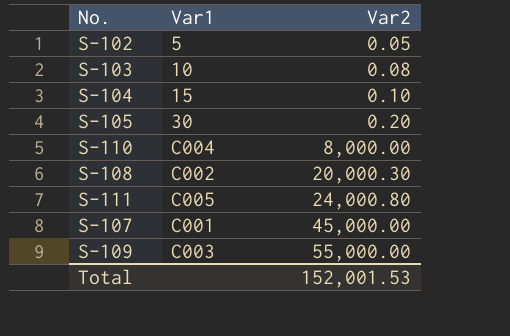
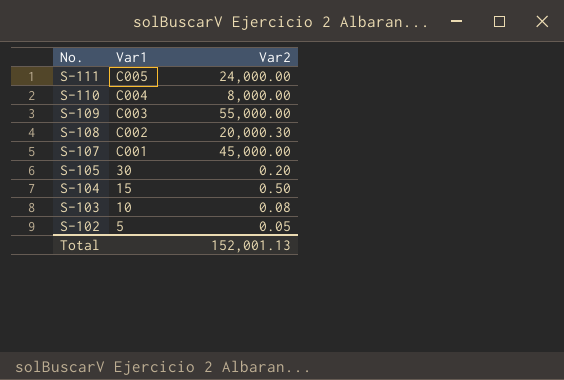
row order: Var2 ascending -> No. descending
S-111 | Var2: 24,000.80 -> 24,000.00
S-104 | Var2: 0.10 -> 0.50
Total | Var2: 152,001.53 -> 152,001.13

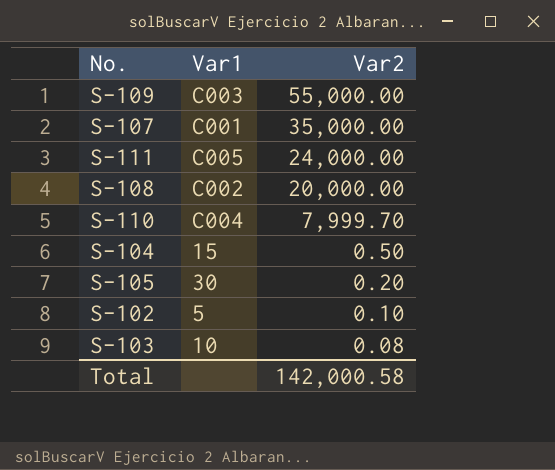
row order: No. descending -> Var2 descending
S-107 | Var2: 45,000.00 -> 35,000.00
S-108 | Var2: 20,000.30 -> 20,000.00
S-110 | Var2: 8,000.00 -> 7,999.70
S-102 | Var2: 0.05 -> 0.10
Total | Var2: 152,001.13 -> 142,000.58

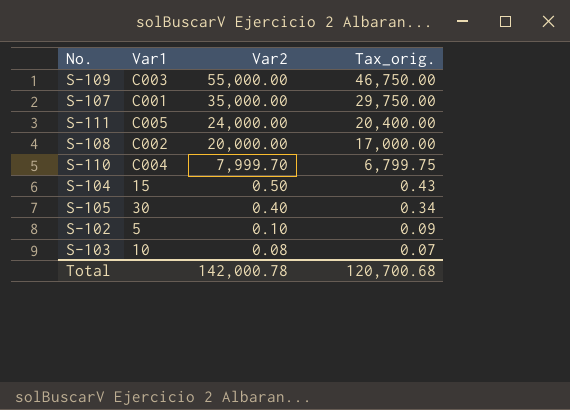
column Tax_orig. | formula: none -> [Var2] * 0.85
S-105 | Var2: 0.20 -> 0.40
Total | Var2: 142,000.58 -> 142,000.78

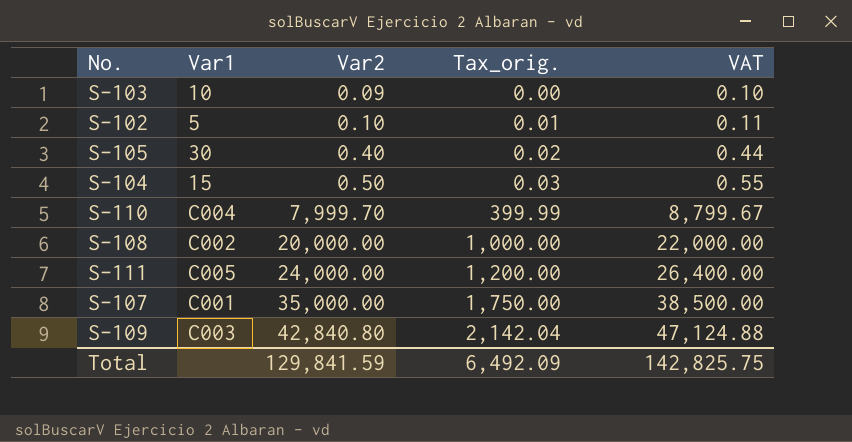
row order: Var2 descending -> Var2 ascending
column Tax_orig. | formula: [Var2] * 0.85 -> [Var2] * 0.05
column VAT | formula: none -> [Var2] * 1.1
S-103 | Var2: 0.08 -> 0.09
S-109 | Var2: 55,000.00 -> 42,840.80
Total | Var2: 142,000.78 -> 129,841.59
Total | Tax_orig.: 120,700.68 -> 6,492.09

